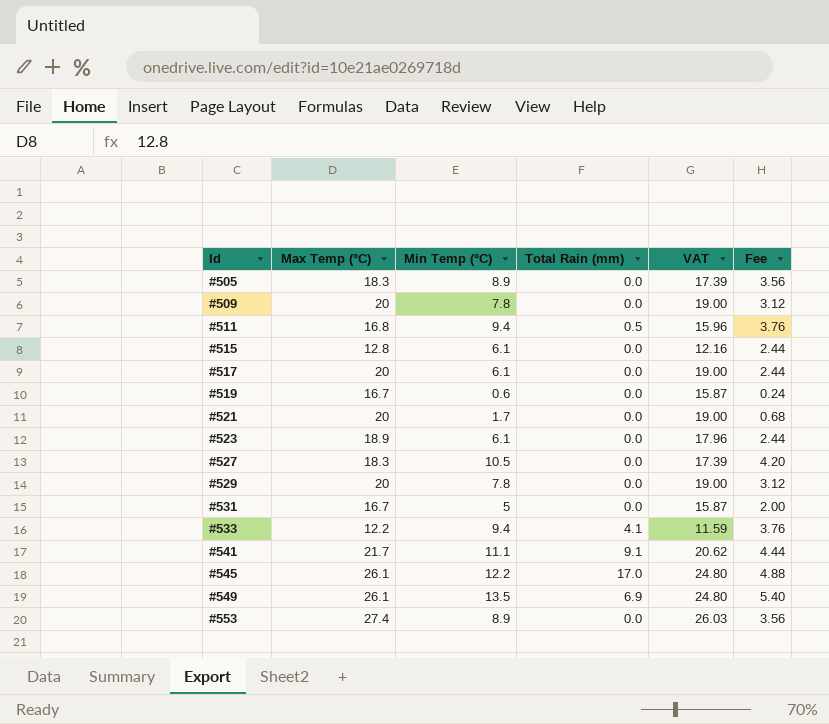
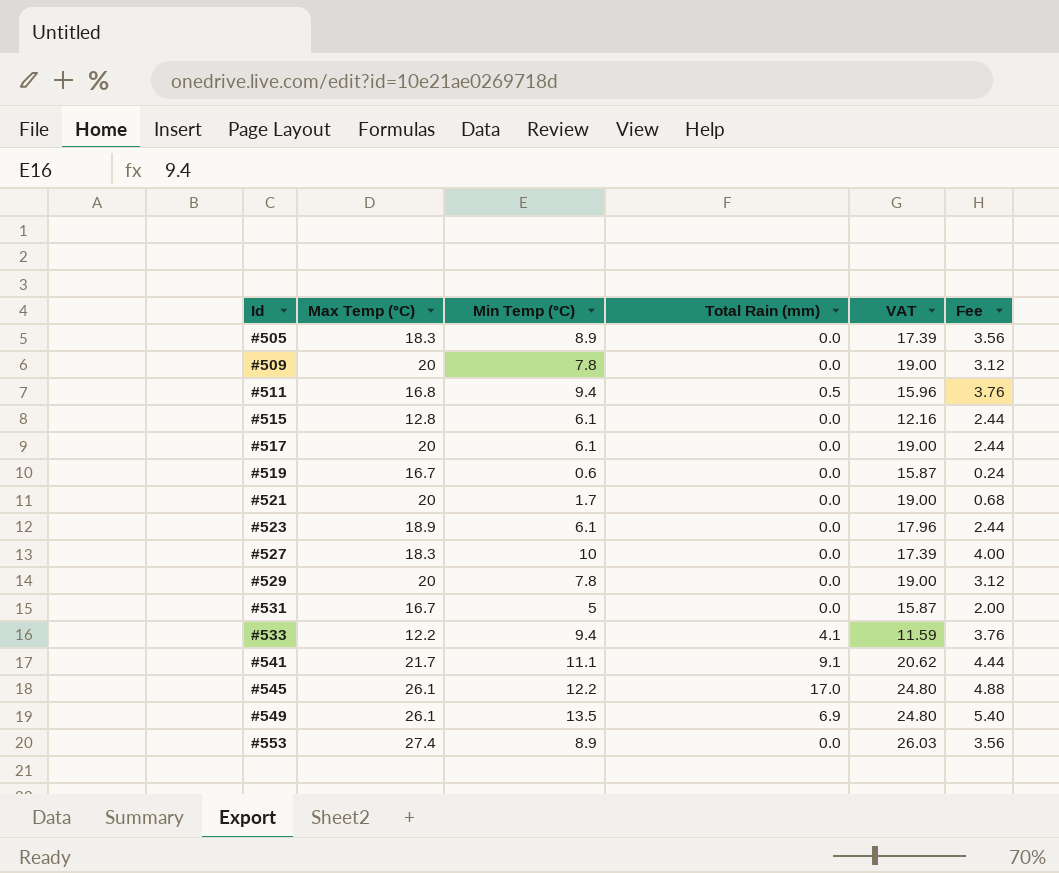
#527 | Min Temp (°C): 10.5 -> 10
#527 | Fee: 4.20 -> 4.00

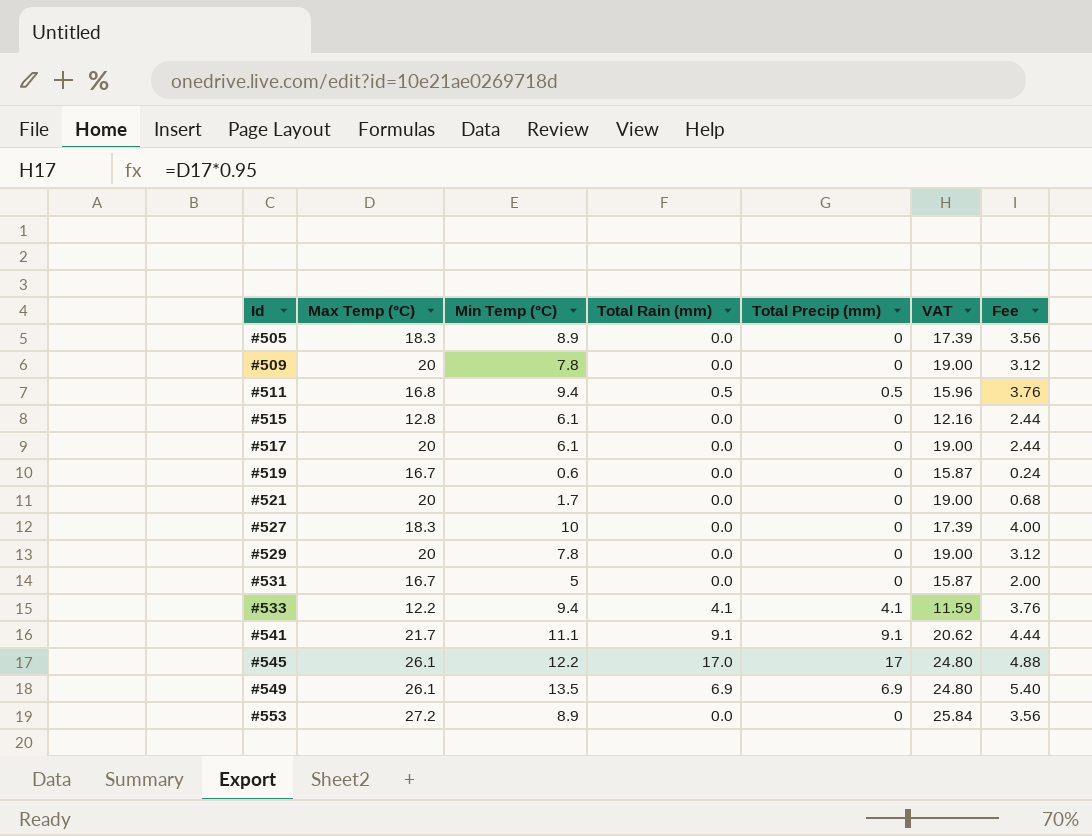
column Total Precip (mm) | position: none -> 5
row #523: 18.9 | 6.1 | 0.0 | 17.96 | 2.44 -> none
#553 | Max Temp (°C): 27.4 -> 27.2
#553 | VAT: 26.03 -> 25.84

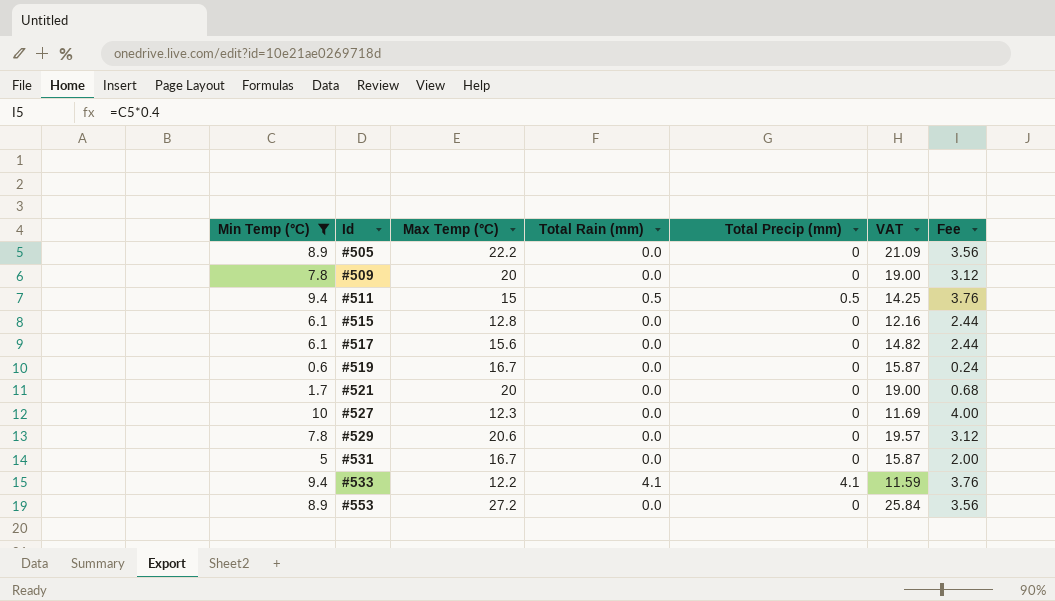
filter: none -> Min Temp (°C) <= 10
column Min Temp (°C) | position: 3 -> 1
#505 | Max Temp (°C): 18.3 -> 22.2
#505 | VAT: 17.39 -> 21.09
#511 | Max Temp (°C): 16.8 -> 15
#511 | VAT: 15.96 -> 14.25
#517 | Max Temp (°C): 20 -> 15.6
#517 | VAT: 19.00 -> 14.82
#527 | Max Temp (°C): 18.3 -> 12.3
#527 | VAT: 17.39 -> 11.69
#529 | Max Temp (°C): 20 -> 20.6
#529 | VAT: 19.00 -> 19.57

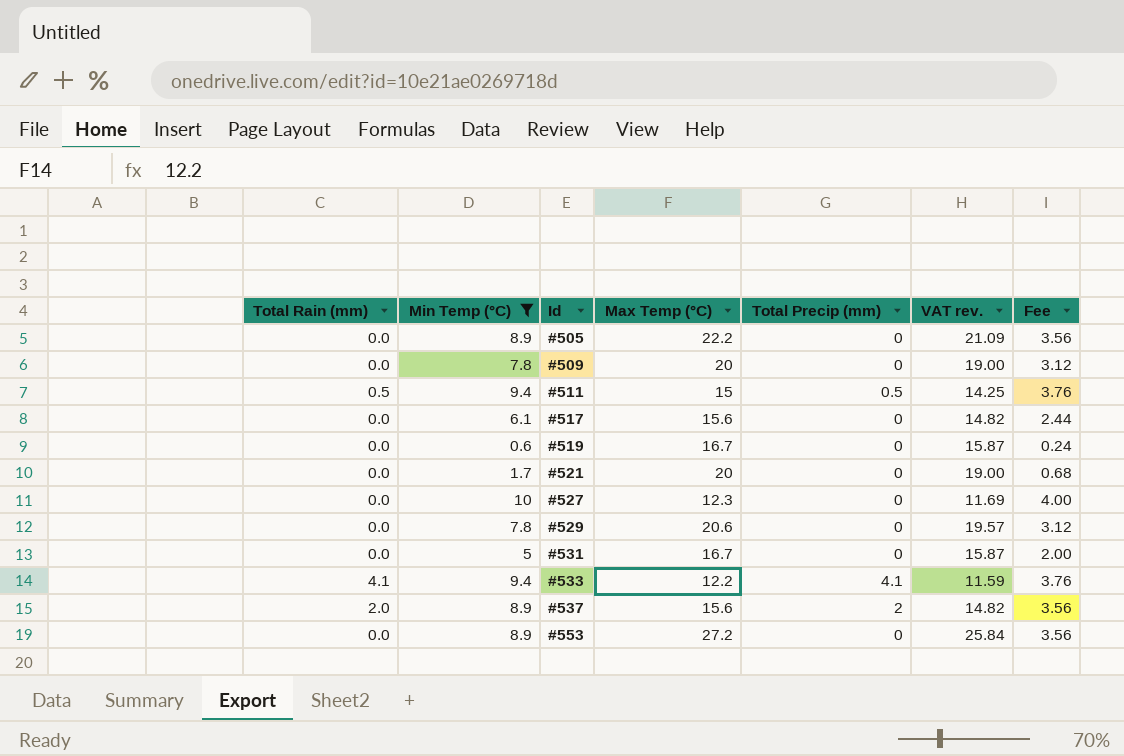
column Total Rain (mm) | position: 4 -> 1
column name: VAT -> VAT rev.
row #515: 6.1 | 12.8 | 0.0 | 0 | 12.16 | 2.44 -> none
row #537: none -> 2.0 | 8.9 | 15.6 | 2 | 14.82 | 3.56

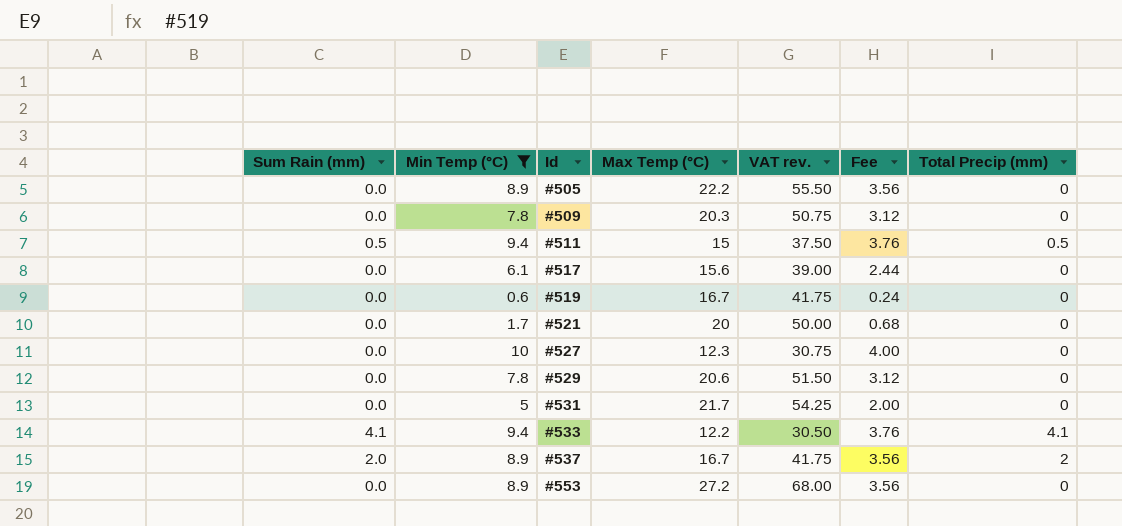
column name: Total Rain (mm) -> Sum Rain (mm)
column VAT rev. | formula: [Max Temp (°C)] * 0.95 -> [Max Temp (°C)] * 2.5
column Total Precip (mm) | position: 5 -> 7
#509 | Max Temp (°C): 20 -> 20.3
#531 | Max Temp (°C): 16.7 -> 21.7
#537 | Max Temp (°C): 15.6 -> 16.7

